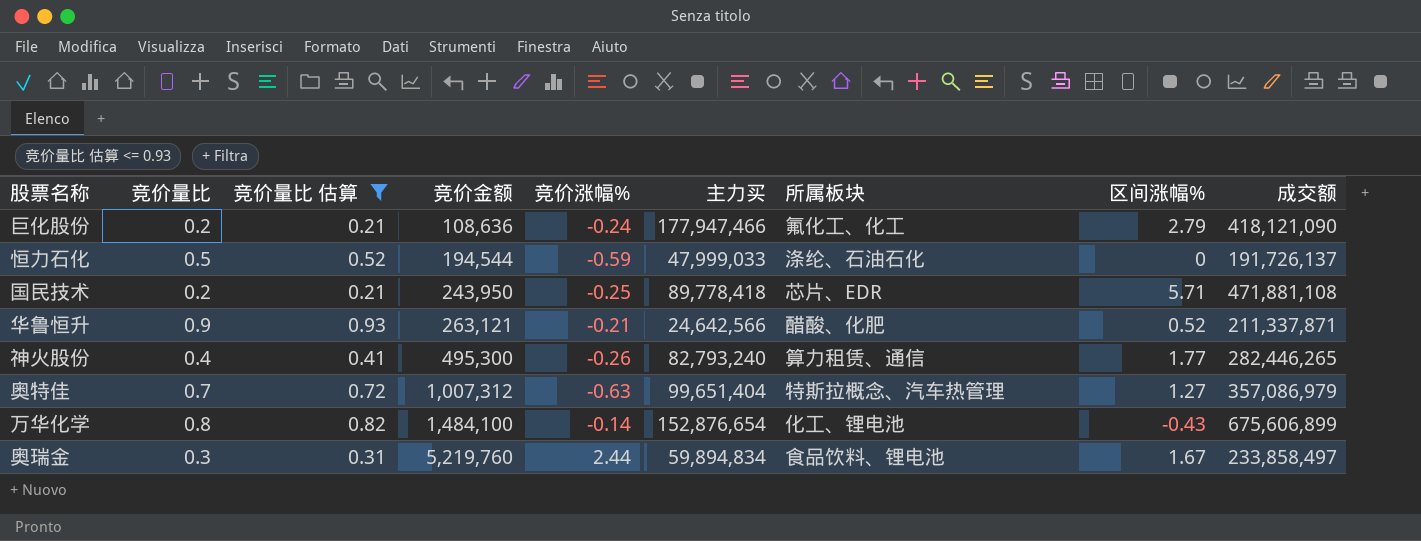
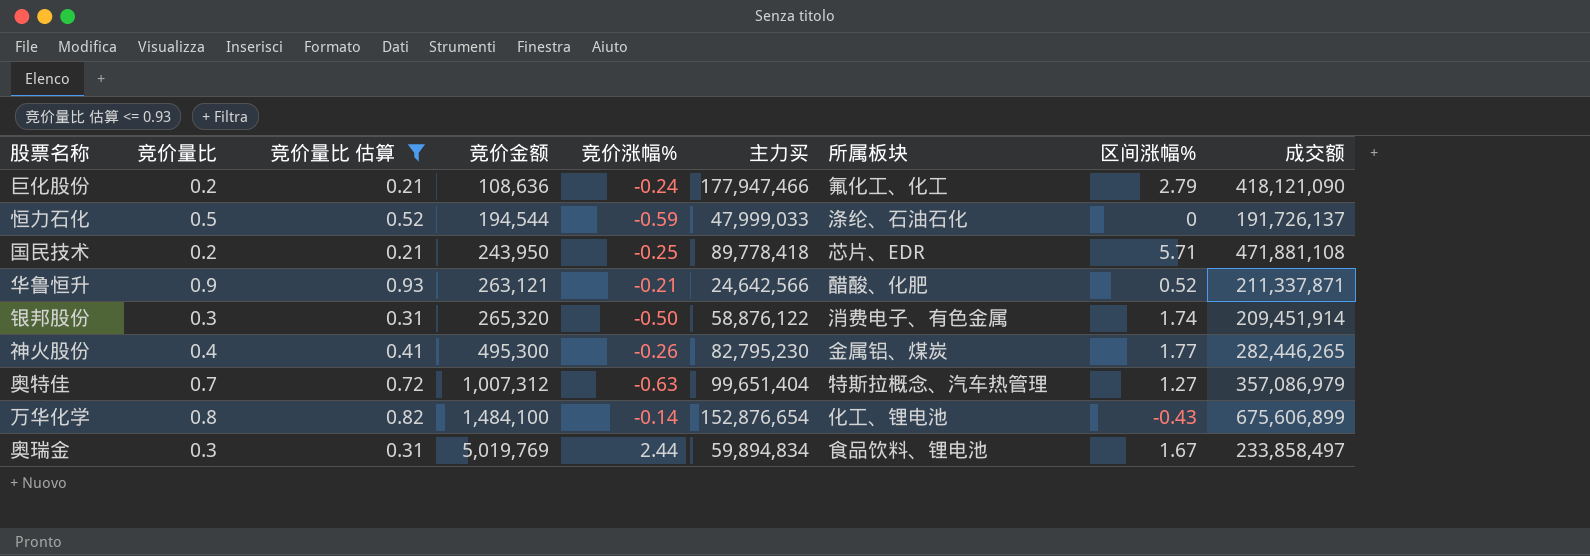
row 银邦股份: none -> 0.3 | 0.31 | 265,320 | -0.50 | 58,876,122 | 消费电子、有色金属 | 1.74 | 209,451,914
神火股份 | 主力买: 82,793,240 -> 82,795,230
神火股份 | 所属板块: 算力租赁、通信 -> 金属铝、煤炭
奥瑞金 | 竞价金额: 5,219,760 -> 5,019,769

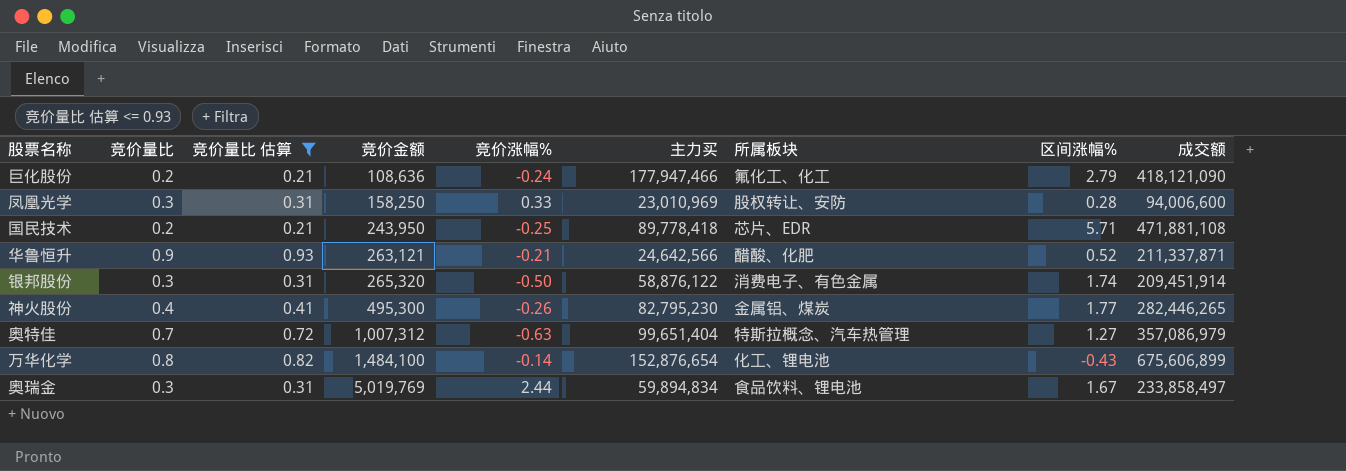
row 恒力石化: 0.5 | 0.52 | 194,544 | -0.59 | 47,999,033 | 涤纶、石油石化 | 0 | 191,726,137 -> none
row 凤凰光学: none -> 0.3 | 0.31 | 158,250 | 0.33 | 23,010,969 | 股权转让、安防 | 0.28 | 94,006,600

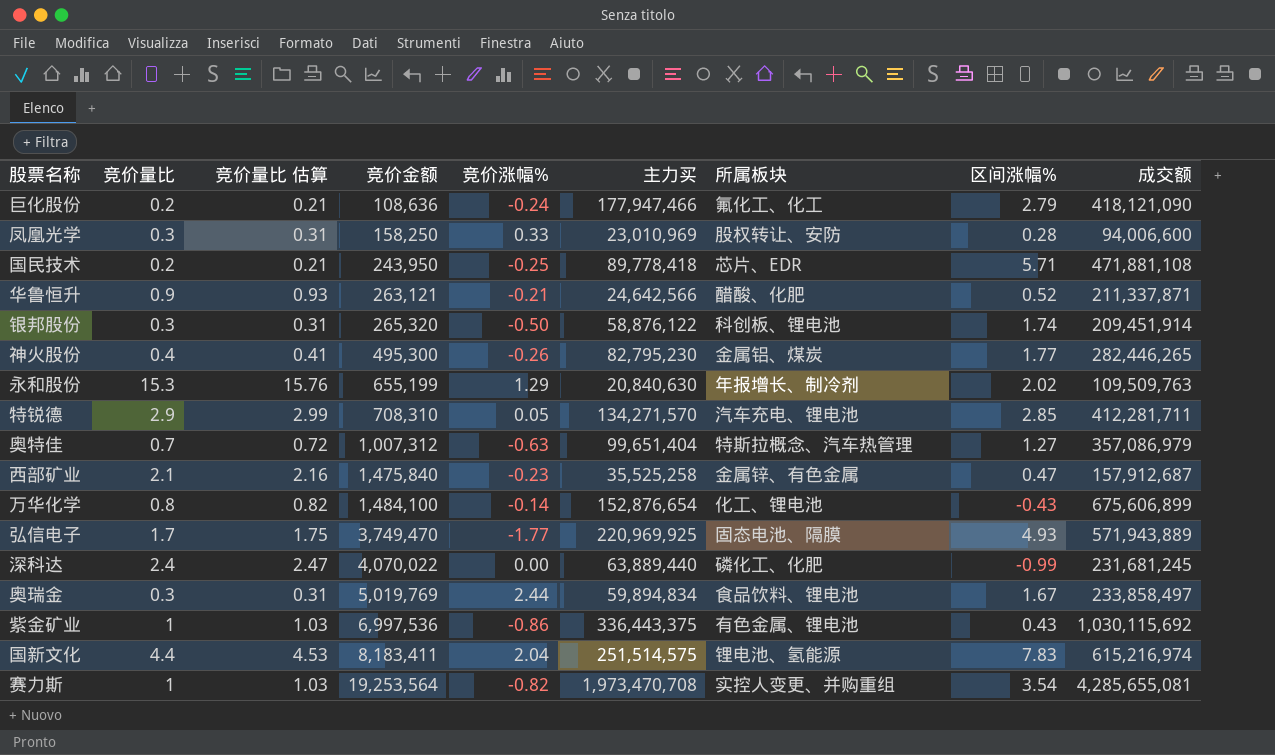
filter: 竞价量比 估算 <= 0.93 -> none
银邦股份 | 所属板块: 消费电子、有色金属 -> 科创板、锂电池

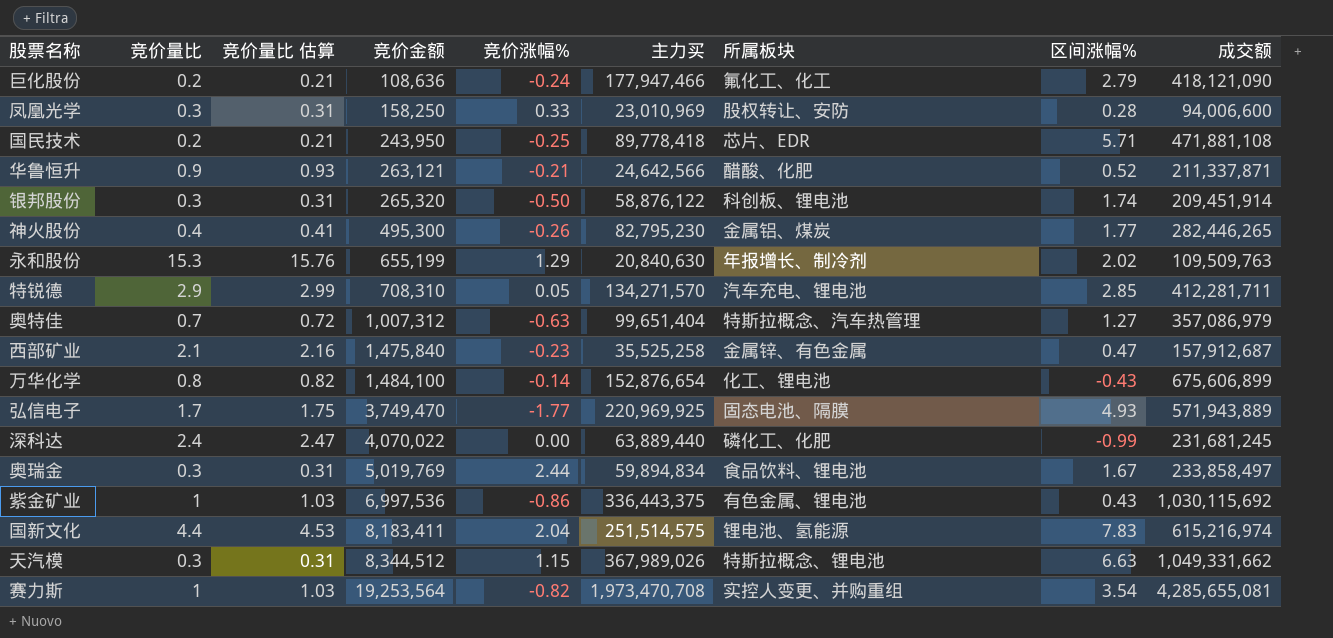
row 天汽模: none -> 0.3 | 0.31 | 8,344,512 | 1.15 | 367,989,026 | 特斯拉概念、锂电池 | 6.63 | 1,049,331,662

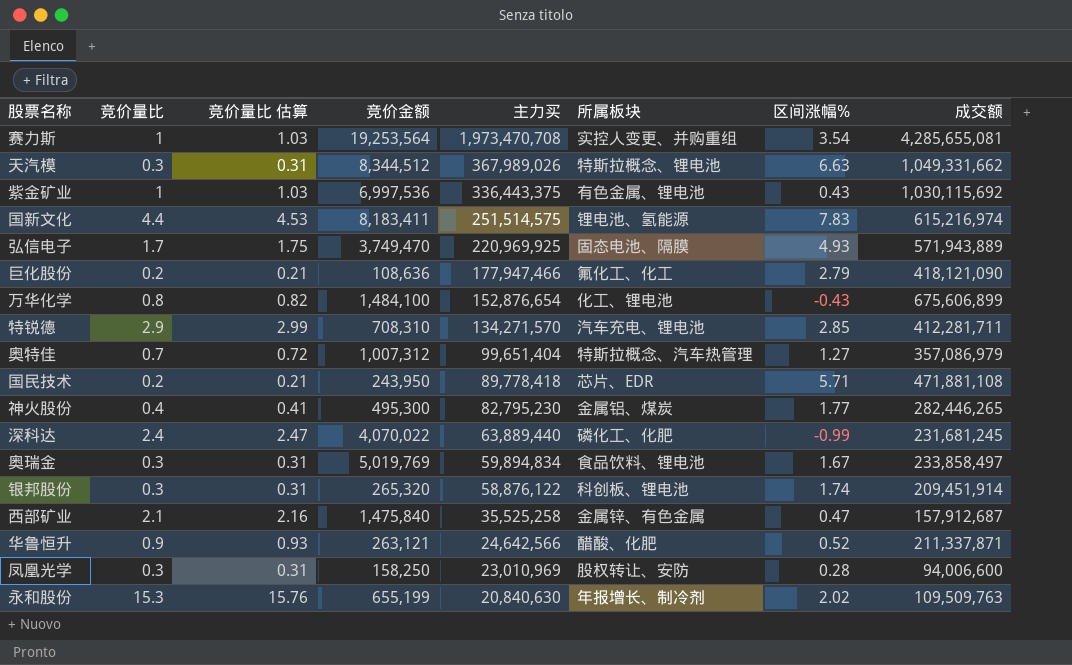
row order: 竞价金额 ascending -> 主力买 descending
column 竞价涨幅% | position: 5 -> none

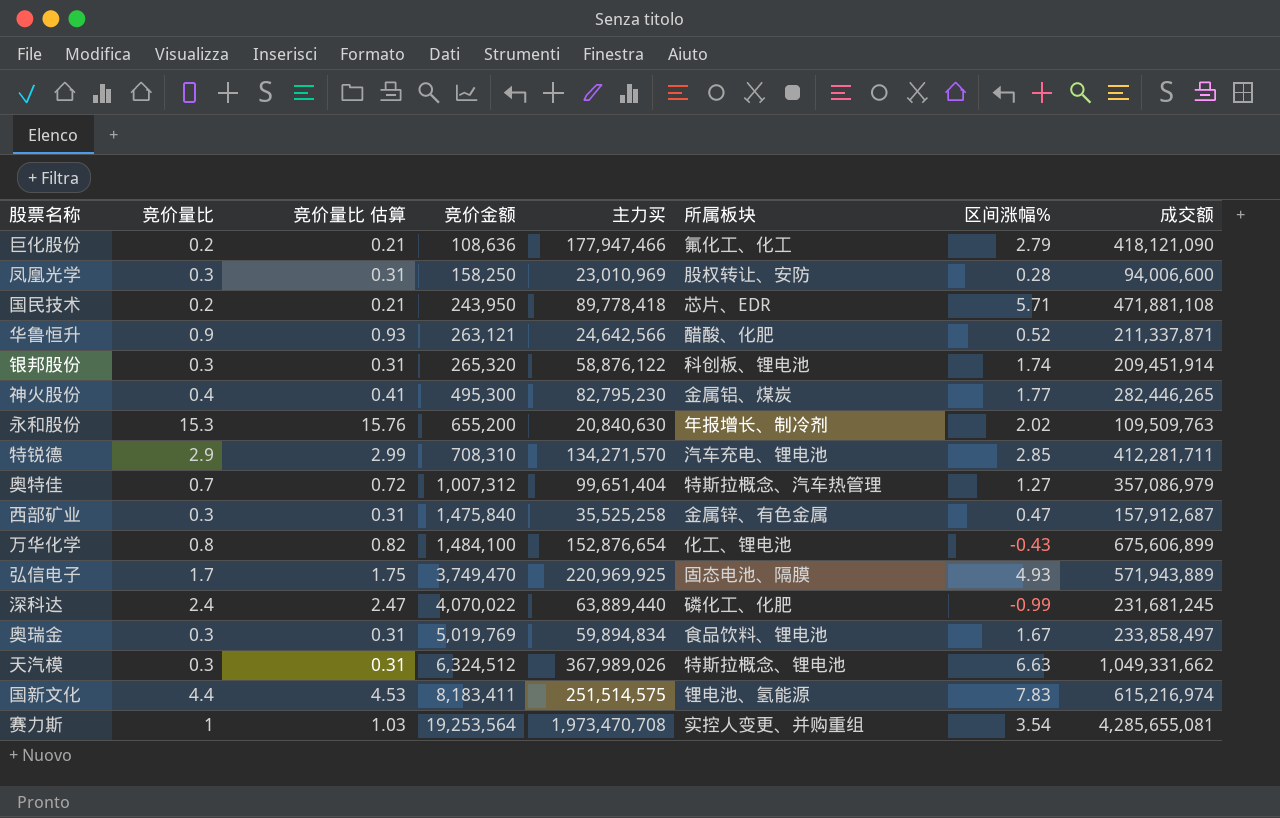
row order: 主力买 descending -> 竞价金额 ascending
row 紫金矿业: 1 | 1.03 | 6,997,536 | 336,443,375 | 有色金属、锂电池 | 0.43 | 1,030,115,692 -> none
永和股份 | 竞价金额: 655,199 -> 655,200
西部矿业 | 竞价量比: 2.1 -> 0.3
西部矿业 | 竞价量比 估算: 2.16 -> 0.31
天汽模 | 竞价金额: 8,344,512 -> 6,324,512

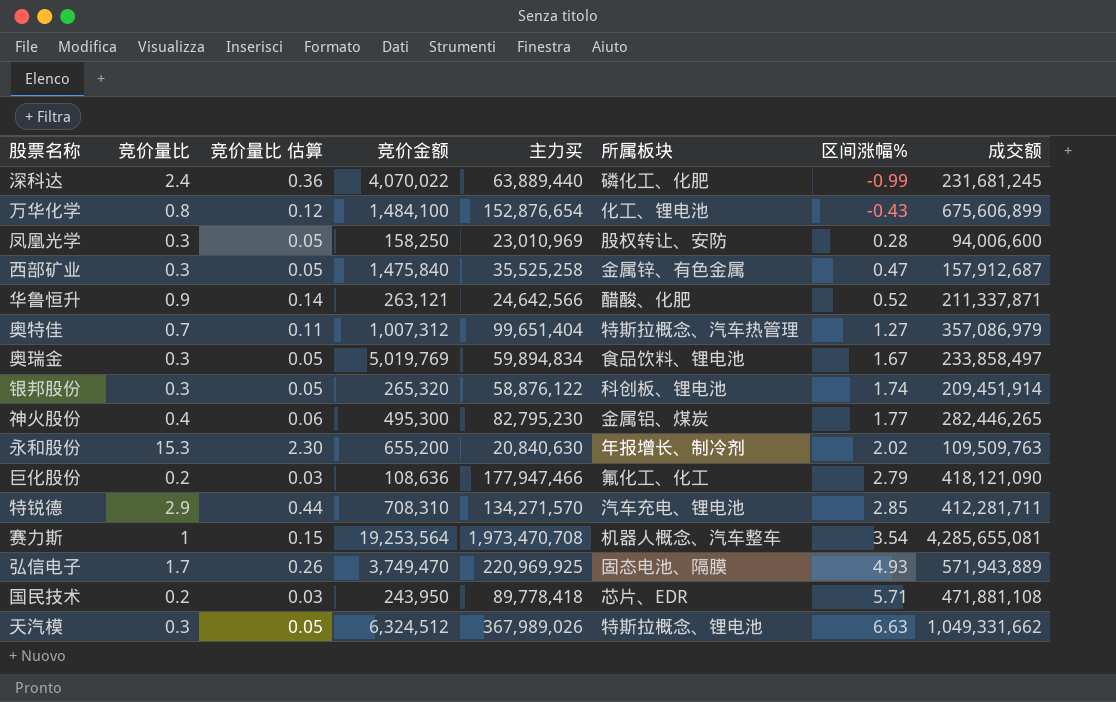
row order: 竞价金额 ascending -> 区间涨幅% ascending
column 竞价量比 估算 | formula: [竞价量比] * 1.03 -> [竞价量比] * 0.15
row 国新文化: 4.4 | 4.53 | 8,183,411 | 251,514,575 | 锂电池、氢能源 | 7.83 | 615,216,974 -> none
赛力斯 | 所属板块: 实控人变更、并购重组 -> 机器人概念、汽车整车

